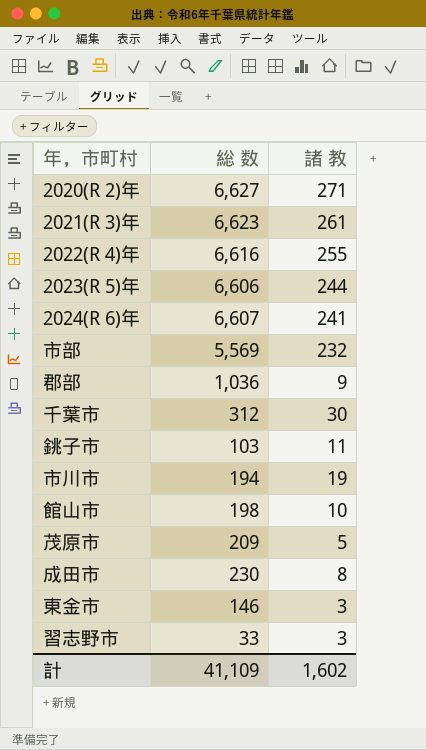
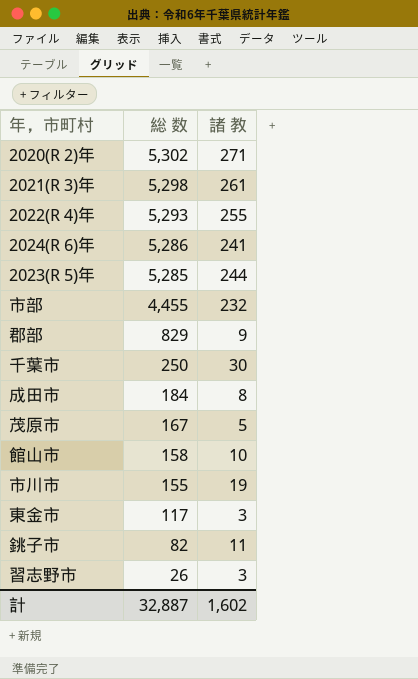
row order: none -> 総 数 descending
2020(R 2)年 | 総 数: 6,627 -> 5,302
2021(R 3)年 | 総 数: 6,623 -> 5,298
2022(R 4)年 | 総 数: 6,616 -> 5,293
2024(R 6)年 | 総 数: 6,607 -> 5,286
2023(R 5)年 | 総 数: 6,606 -> 5,285
市部 | 総 数: 5,569 -> 4,455
郡部 | 総 数: 1,036 -> 829
千葉市 | 総 数: 312 -> 250
成田市 | 総 数: 230 -> 184
茂原市 | 総 数: 209 -> 167
館山市 | 総 数: 198 -> 158
市川市 | 総 数: 194 -> 155
東金市 | 総 数: 146 -> 117
銚子市 | 総 数: 103 -> 82
習志野市 | 総 数: 33 -> 26
計 | 総 数: 41,109 -> 32,887

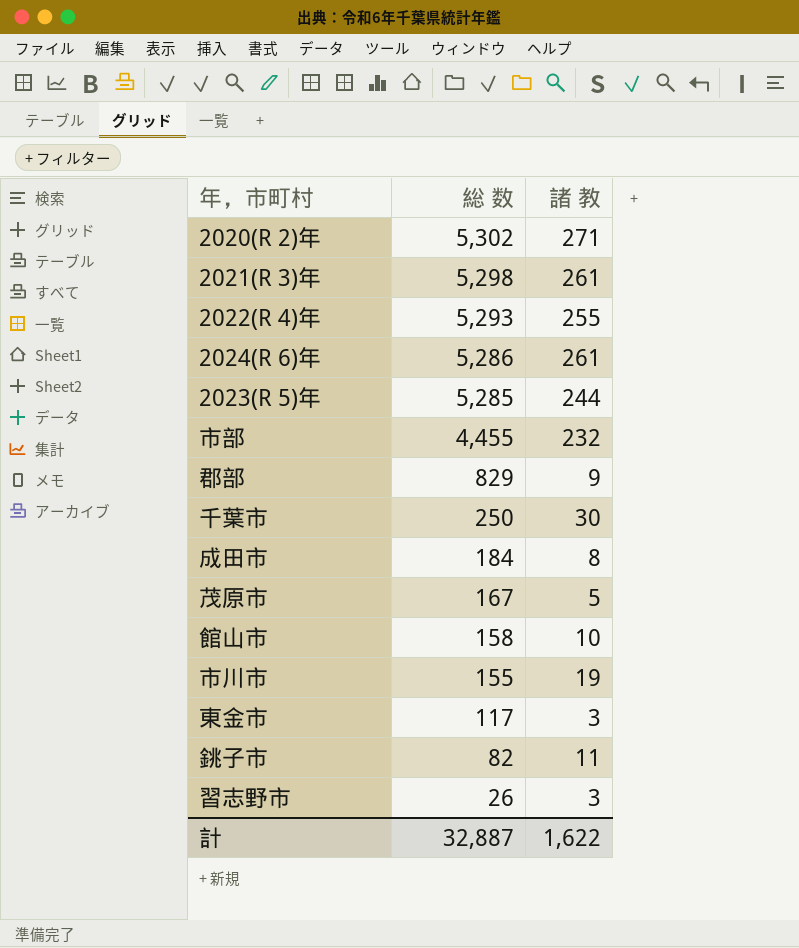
2024(R 6)年 | 諸 教: 241 -> 261
計 | 諸 教: 1,602 -> 1,622

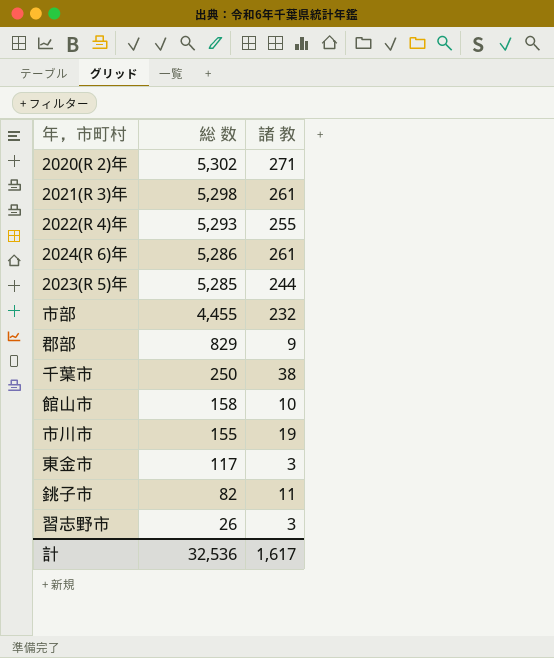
row 成田市: 184 | 8 -> none
row 茂原市: 167 | 5 -> none
千葉市 | 諸 教: 30 -> 38
計 | 総 数: 32,887 -> 32,536
計 | 諸 教: 1,622 -> 1,617

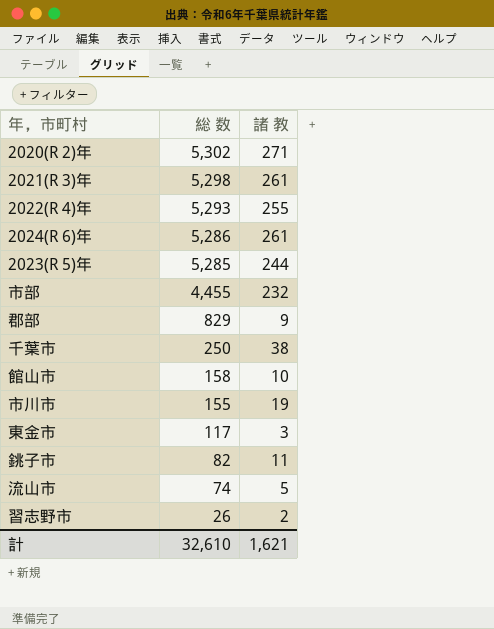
row 流山市: none -> 74 | 5
習志野市 | 諸 教: 3 -> 2
計 | 総 数: 32,536 -> 32,610
計 | 諸 教: 1,617 -> 1,621

